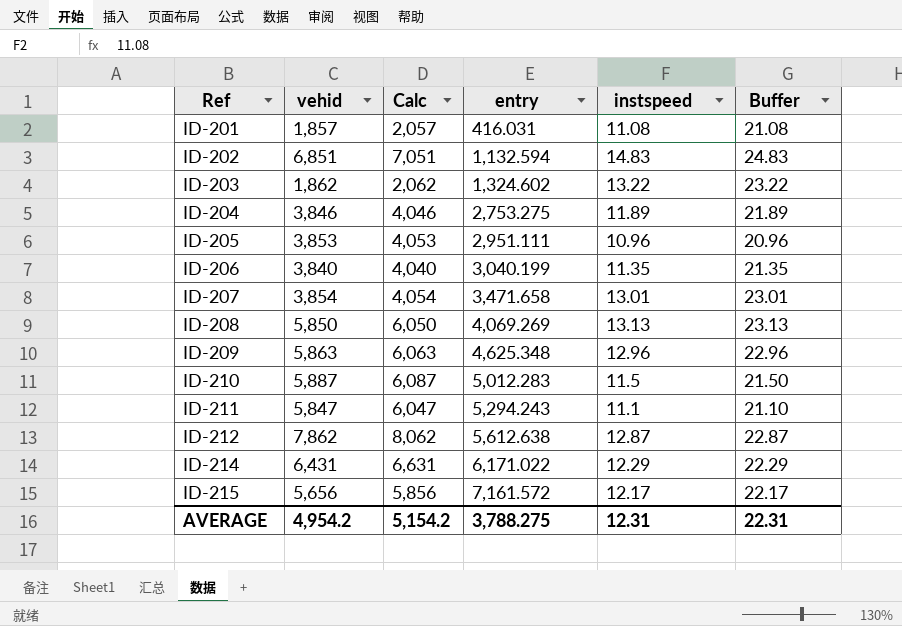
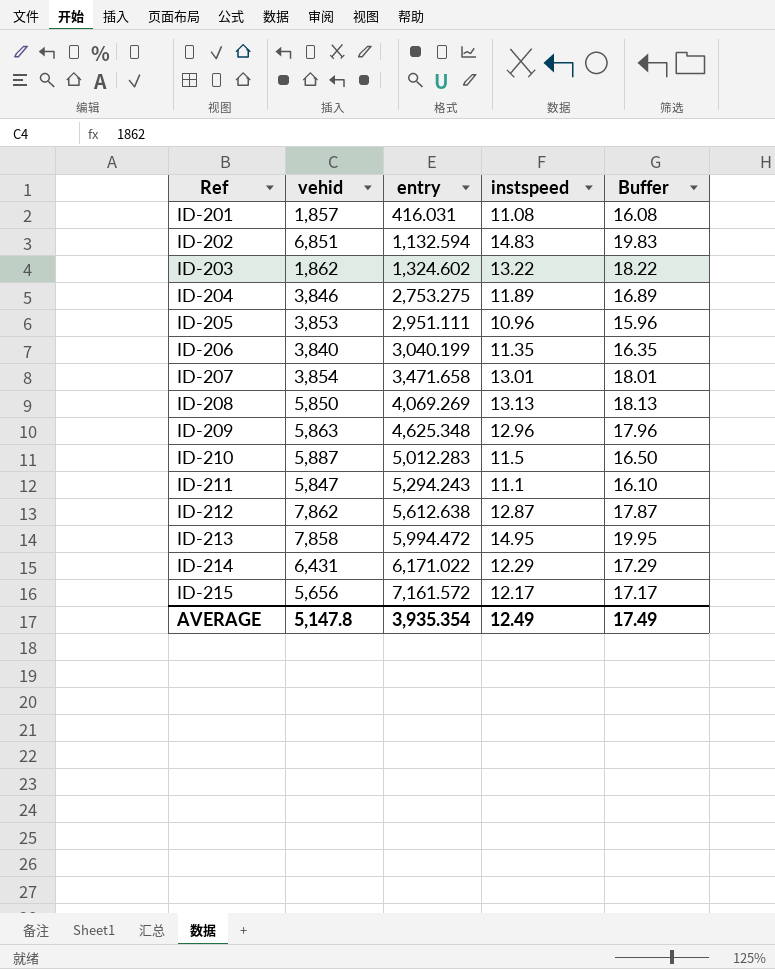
column Calc | formula: [vehid] + 200 -> none
column Buffer | formula: [instspeed] + 10 -> [instspeed] + 5
row ID-213: none -> 7,858 | 5,994.472 | 14.95 | 19.95
AVERAGE | vehid: 4,954.2 -> 5,147.8
AVERAGE | entry: 3,788.275 -> 3,935.354
AVERAGE | instspeed: 12.31 -> 12.49
AVERAGE | Buffer: 22.31 -> 17.49

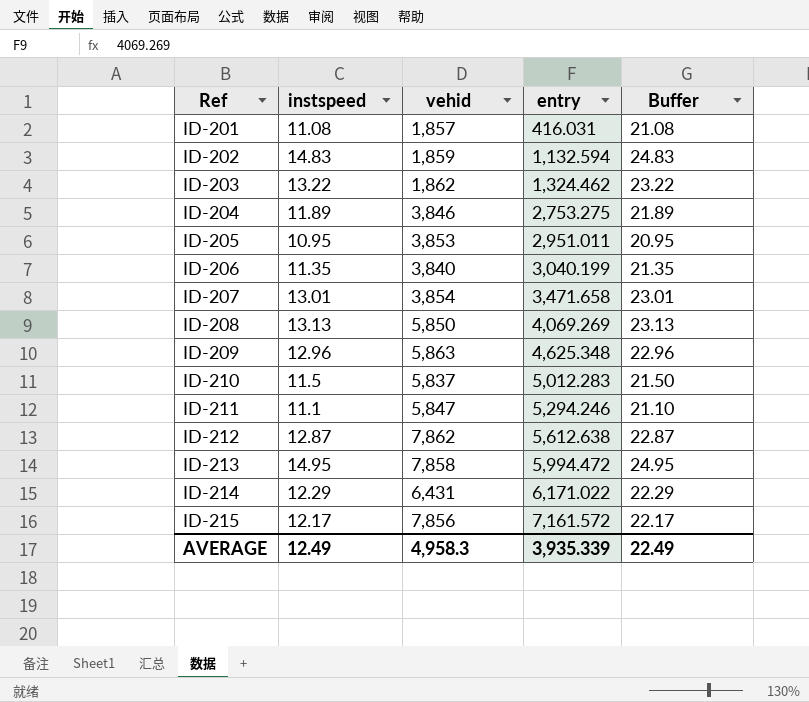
column instspeed | position: 4 -> 2
column Buffer | formula: [instspeed] + 5 -> [instspeed] + 10
ID-202 | vehid: 6,851 -> 1,859
ID-203 | entry: 1,324.602 -> 1,324.462
ID-205 | instspeed: 10.96 -> 10.95
ID-205 | entry: 2,951.111 -> 2,951.011
ID-210 | vehid: 5,887 -> 5,837
ID-211 | entry: 5,294.243 -> 5,294.246
ID-215 | vehid: 5,656 -> 7,856
AVERAGE | vehid: 5,147.8 -> 4,958.3
AVERAGE | entry: 3,935.354 -> 3,935.339
AVERAGE | Buffer: 17.49 -> 22.49

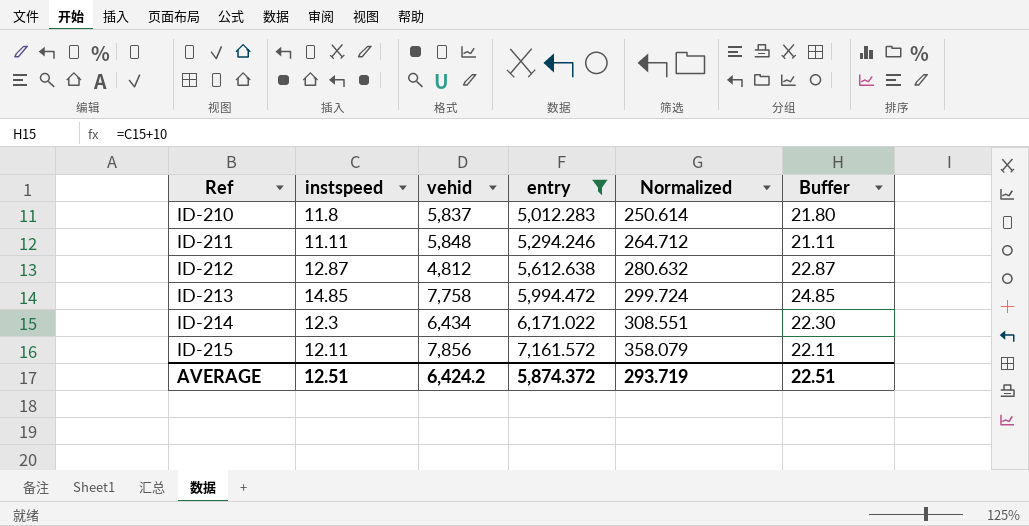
filter: none -> entry >= 5,012.283
column Normalized | formula: none -> [entry] * 0.05
ID-210 | instspeed: 11.5 -> 11.8
ID-210 | Buffer: 21.50 -> 21.80
ID-211 | instspeed: 11.1 -> 11.11
ID-211 | vehid: 5,847 -> 5,848
ID-211 | Buffer: 21.10 -> 21.11
ID-212 | vehid: 7,862 -> 4,812
ID-213 | instspeed: 14.95 -> 14.85
ID-213 | vehid: 7,858 -> 7,758
ID-213 | Buffer: 24.95 -> 24.85
ID-214 | instspeed: 12.29 -> 12.3
ID-214 | vehid: 6,431 -> 6,434
ID-214 | Buffer: 22.29 -> 22.30
ID-215 | instspeed: 12.17 -> 12.11
ID-215 | Buffer: 22.17 -> 22.11
AVERAGE | instspeed: 12.49 -> 12.51
AVERAGE | vehid: 4,958.3 -> 6,424.2
AVERAGE | entry: 3,935.339 -> 5,874.372
AVERAGE | Buffer: 22.49 -> 22.51

